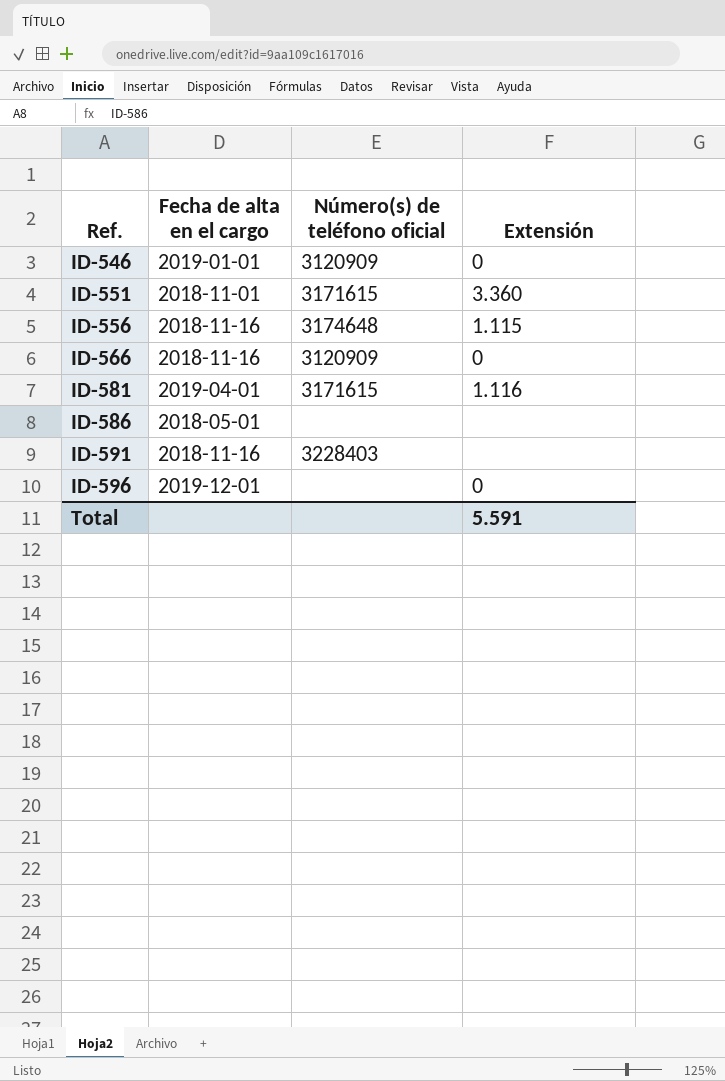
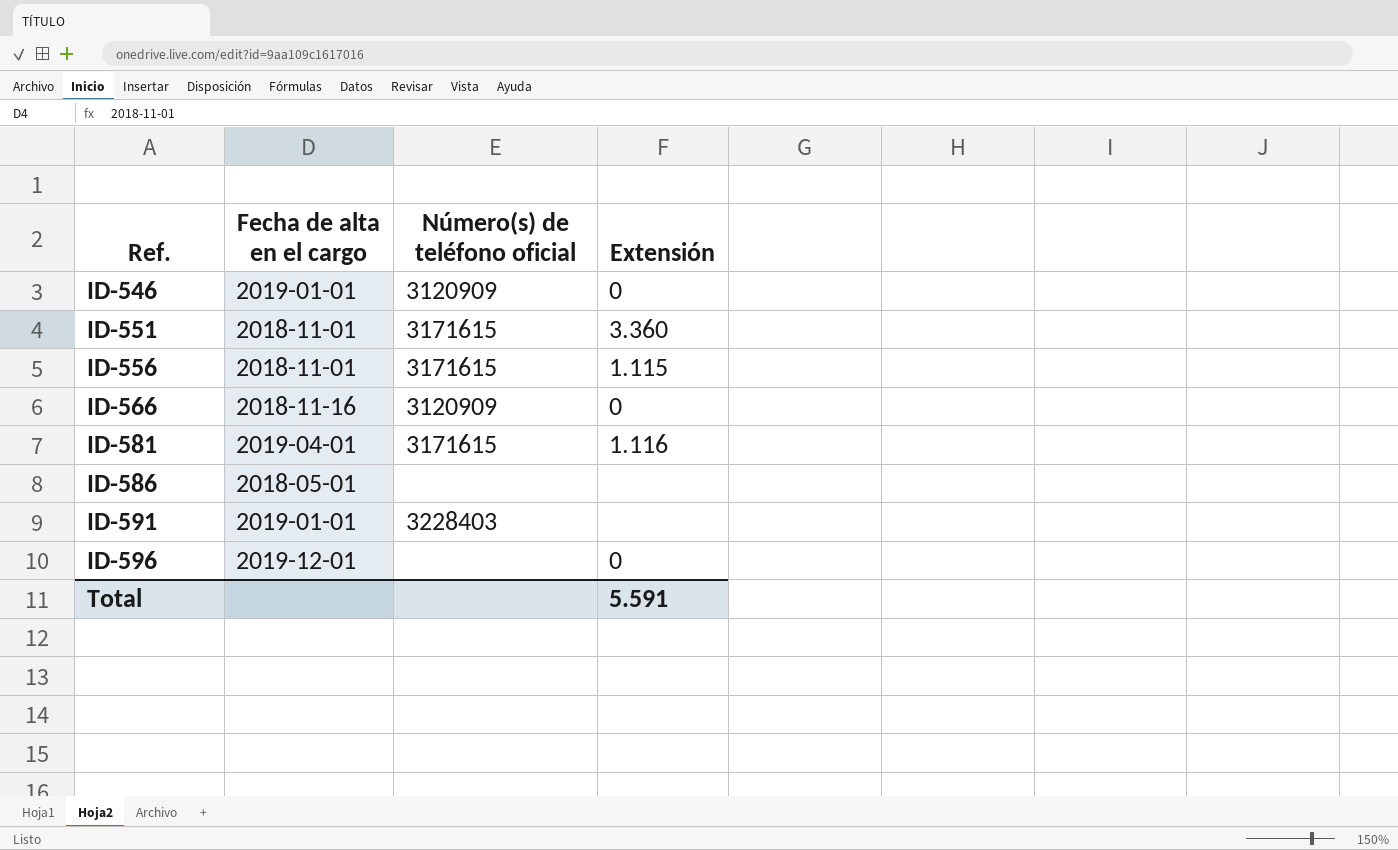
ID-556 | Fecha de alta en el cargo: 2018-11-16 -> 2018-11-01
ID-556 | Número(s) de teléfono oficial: 3174648 -> 3171615
ID-591 | Fecha de alta en el cargo: 2018-11-16 -> 2019-01-01

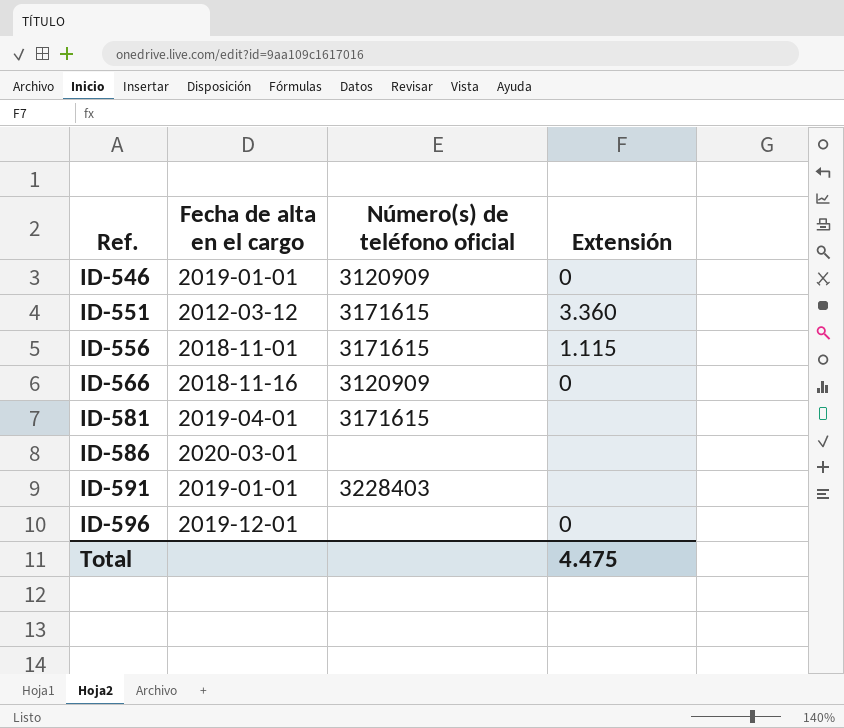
ID-551 | Fecha de alta en el cargo: 2018-11-01 -> 2012-03-12
ID-581 | Extensión: 1.116 -> none
ID-586 | Fecha de alta en el cargo: 2018-05-01 -> 2020-03-01
Total | Extensión: 5.591 -> 4.475

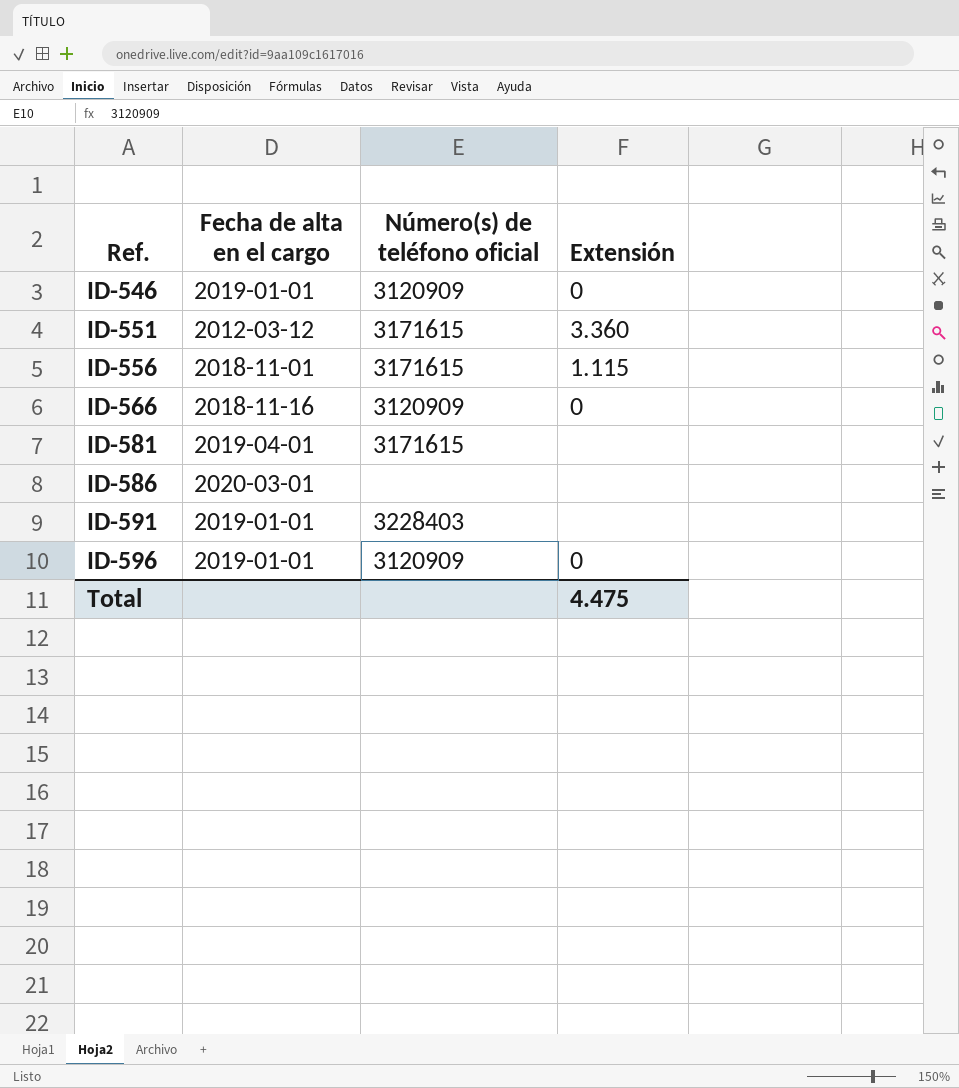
ID-596 | Fecha de alta en el cargo: 2019-12-01 -> 2019-01-01
ID-596 | Número(s) de teléfono oficial: none -> 3120909

